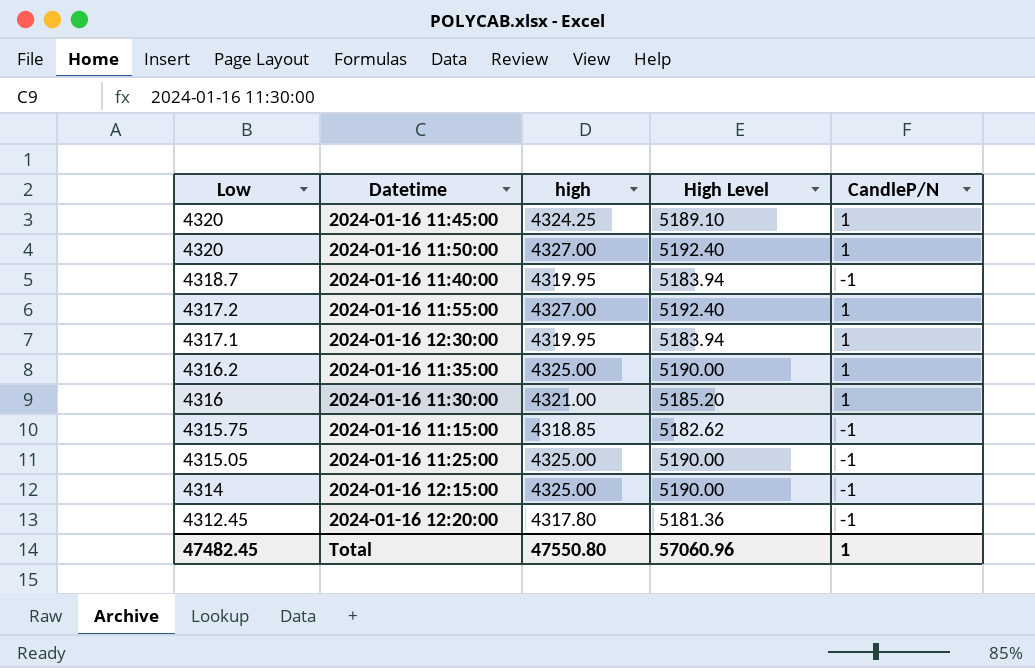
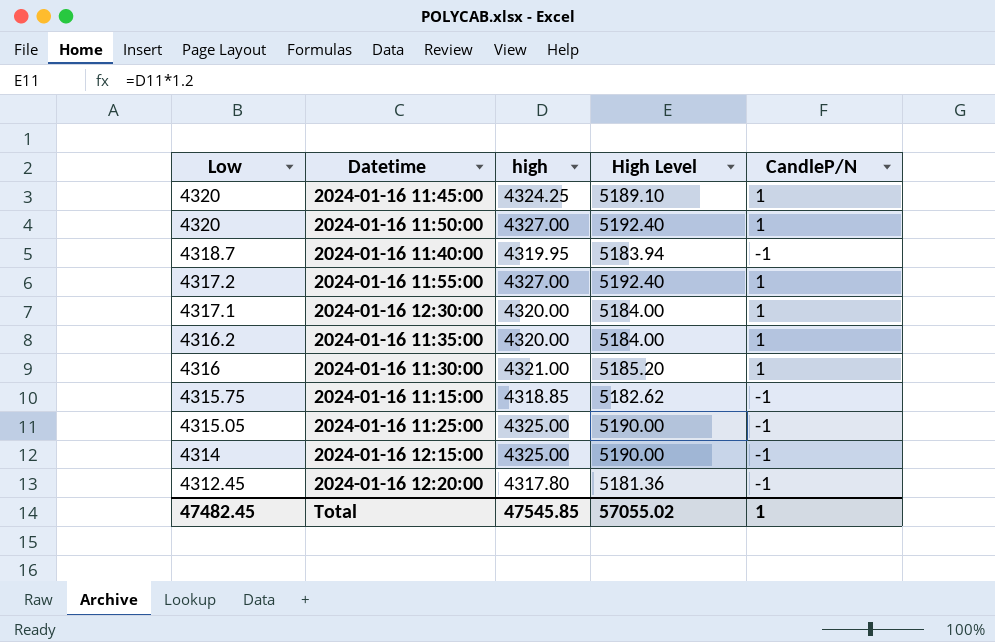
2024-01-16 12:30:00 | high: 4319.95 -> 4320.00
2024-01-16 12:30:00 | High Level: 5183.94 -> 5184.00
2024-01-16 11:35:00 | high: 4325.00 -> 4320.00
2024-01-16 11:35:00 | High Level: 5190.00 -> 5184.00
Total | high: 47550.80 -> 47545.85
Total | High Level: 57060.96 -> 57055.02

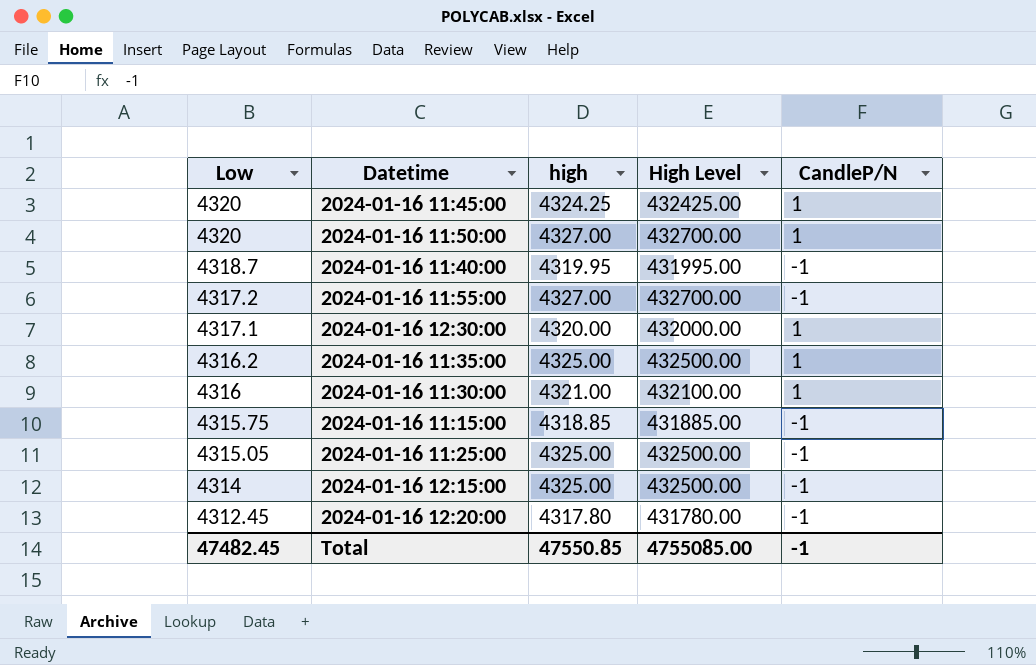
column High Level | formula: [high] * 1.2 -> [high] * 100
2024-01-16 11:55:00 | CandleP/N: 1 -> -1
2024-01-16 11:35:00 | high: 4320.00 -> 4325.00
Total | high: 47545.85 -> 47550.85
Total | High Level: 57055.02 -> 4755085.00
Total | CandleP/N: 1 -> -1

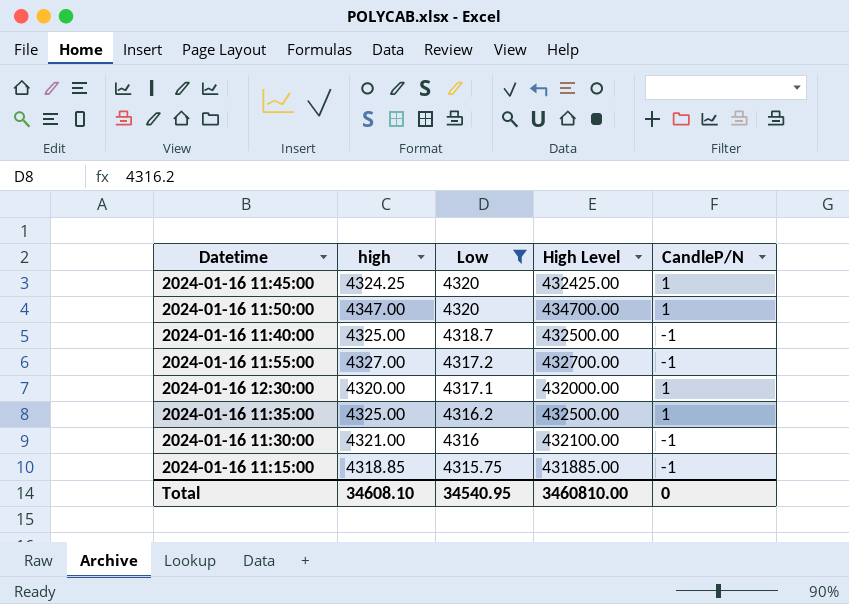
filter: none -> Low >= 4315.75
column Low | position: 1 -> 3
2024-01-16 11:50:00 | high: 4327.00 -> 4347.00
2024-01-16 11:50:00 | High Level: 432700.00 -> 434700.00
2024-01-16 11:40:00 | high: 4319.95 -> 4325.00
2024-01-16 11:40:00 | High Level: 431995.00 -> 432500.00
2024-01-16 11:30:00 | CandleP/N: 1 -> -1
Total | high: 47550.85 -> 34608.10
Total | Low: 47482.45 -> 34540.95
Total | High Level: 4755085.00 -> 3460810.00
Total | CandleP/N: -1 -> 0

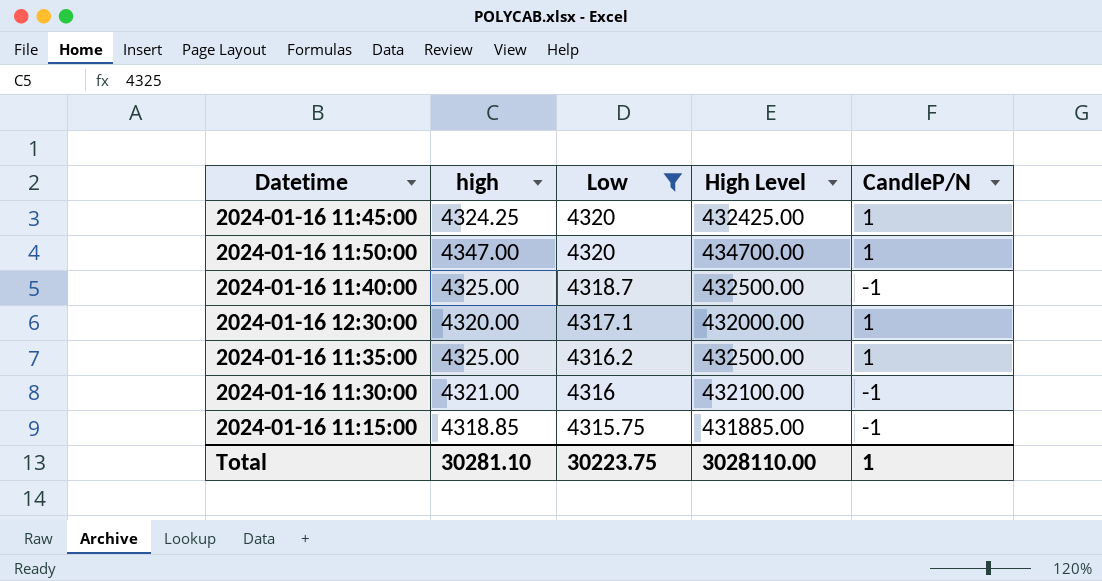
row 2024-01-16 11:55:00: 4327.00 | 4317.2 | 432700.00 | -1 -> none
Total | high: 34608.10 -> 30281.10
Total | Low: 34540.95 -> 30223.75
Total | High Level: 3460810.00 -> 3028110.00
Total | CandleP/N: 0 -> 1

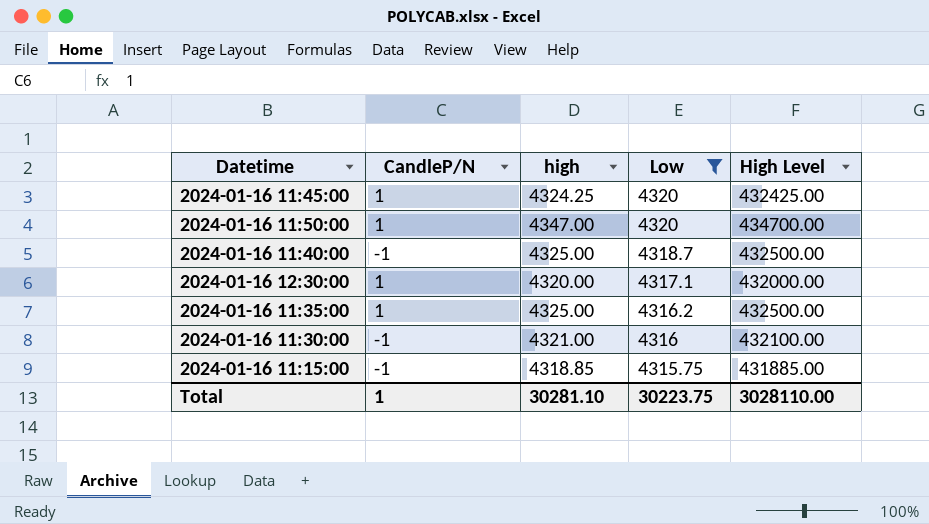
column CandleP/N | position: 5 -> 2

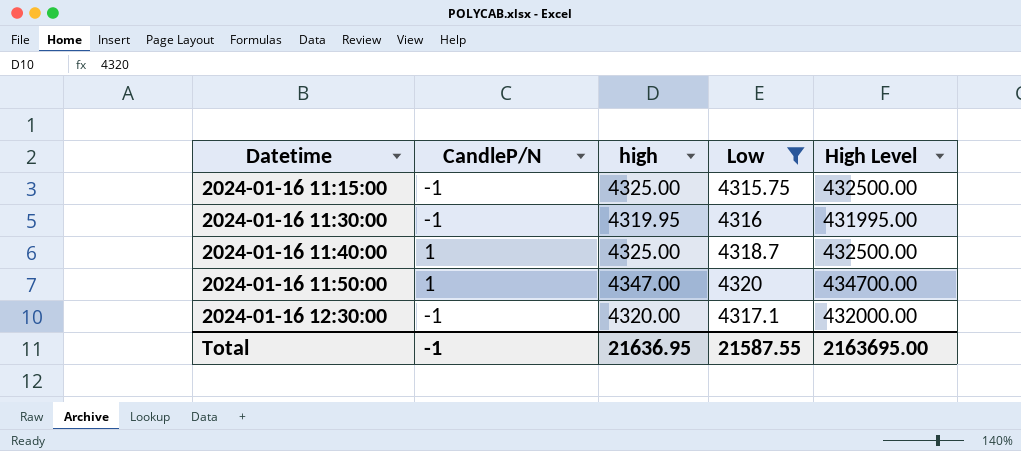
row order: Low descending -> Datetime ascending
row 2024-01-16 11:45:00: 1 | 4324.25 | 4320 | 432425.00 -> none
row 2024-01-16 11:35:00: 1 | 4325.00 | 4316.2 | 432500.00 -> none
2024-01-16 11:15:00 | high: 4318.85 -> 4325.00
2024-01-16 11:15:00 | High Level: 431885.00 -> 432500.00
2024-01-16 11:30:00 | high: 4321.00 -> 4319.95
2024-01-16 11:30:00 | High Level: 432100.00 -> 431995.00
2024-01-16 11:40:00 | CandleP/N: -1 -> 1
2024-01-16 12:30:00 | CandleP/N: 1 -> -1
Total | CandleP/N: 1 -> -1
Total | high: 30281.10 -> 21636.95
Total | Low: 30223.75 -> 21587.55
Total | High Level: 3028110.00 -> 2163695.00

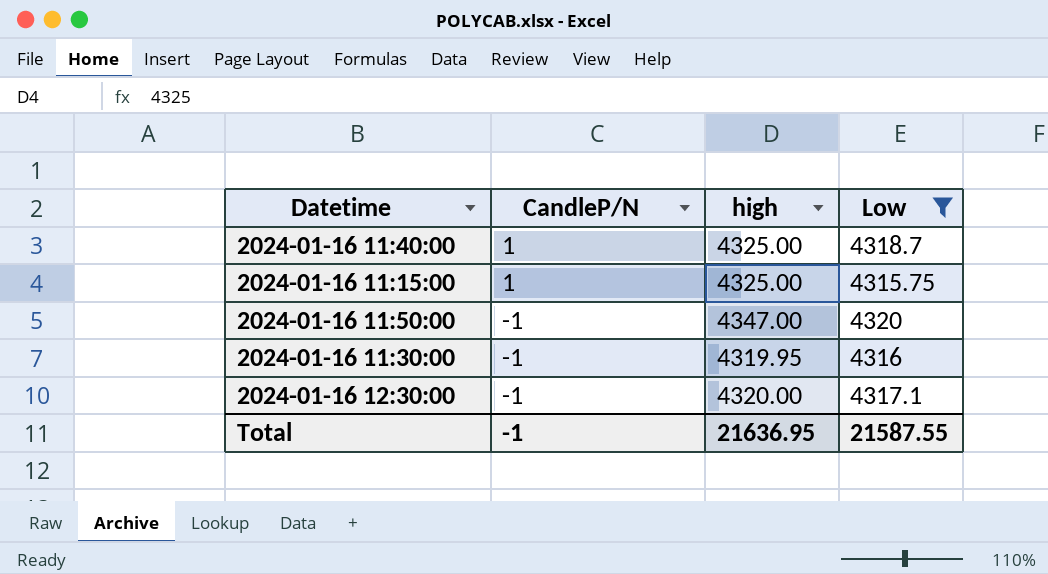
row order: Datetime ascending -> CandleP/N descending
column High Level | formula: [high] * 100 -> none
2024-01-16 11:15:00 | CandleP/N: -1 -> 1
2024-01-16 11:50:00 | CandleP/N: 1 -> -1

